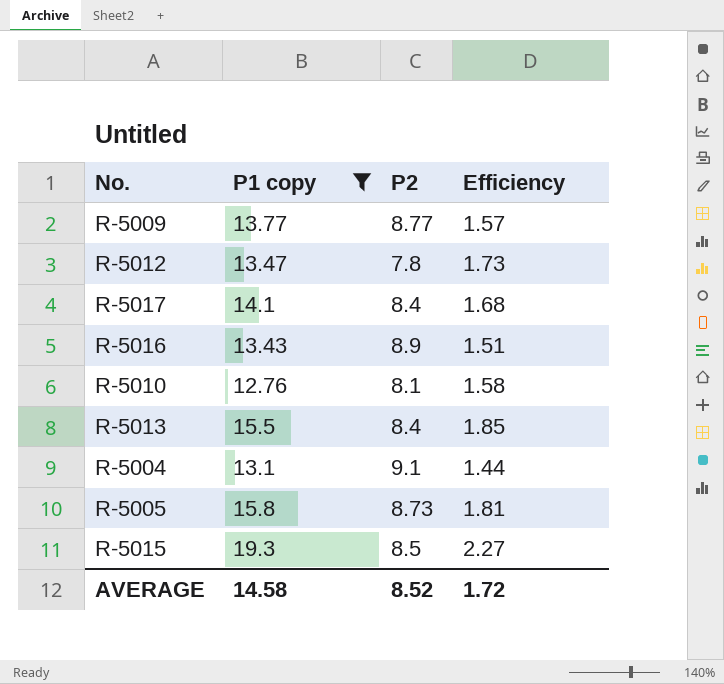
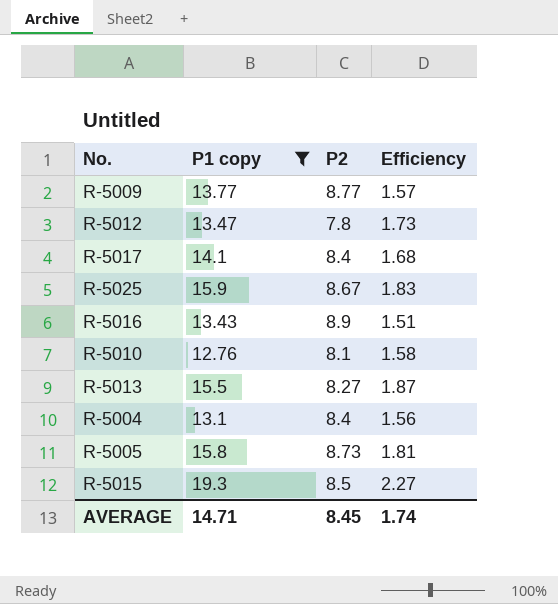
row R-5025: none -> 15.9 | 8.67 | 1.83
R-5013 | P2: 8.4 -> 8.27
R-5013 | Efficiency: 1.85 -> 1.87
R-5004 | P2: 9.1 -> 8.4
R-5004 | Efficiency: 1.44 -> 1.56
AVERAGE | P1 copy: 14.58 -> 14.71
AVERAGE | P2: 8.52 -> 8.45
AVERAGE | Efficiency: 1.72 -> 1.74

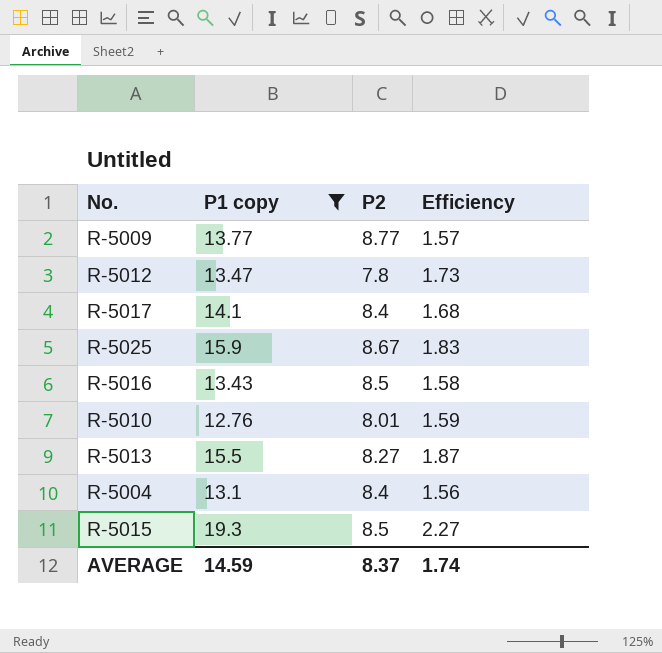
row R-5005: 15.8 | 8.73 | 1.81 -> none
R-5016 | P2: 8.9 -> 8.5
R-5016 | Efficiency: 1.51 -> 1.58
R-5010 | P2: 8.1 -> 8.01
R-5010 | Efficiency: 1.58 -> 1.59
AVERAGE | P1 copy: 14.71 -> 14.59
AVERAGE | P2: 8.45 -> 8.37

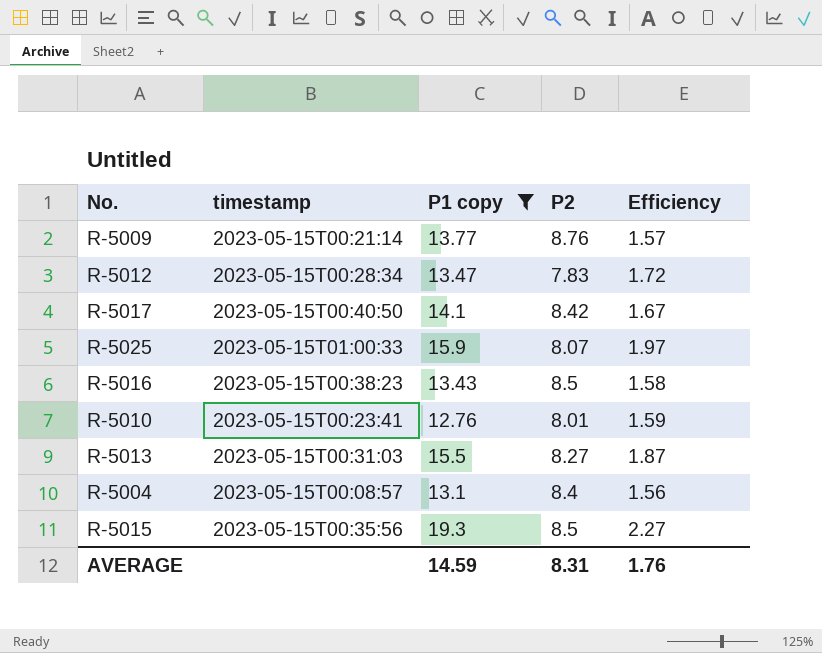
column timestamp | position: none -> 2
R-5009 | P2: 8.77 -> 8.76
R-5012 | P2: 7.8 -> 7.83
R-5012 | Efficiency: 1.73 -> 1.72
R-5017 | P2: 8.4 -> 8.42
R-5017 | Efficiency: 1.68 -> 1.67
R-5025 | P2: 8.67 -> 8.07
R-5025 | Efficiency: 1.83 -> 1.97
AVERAGE | P2: 8.37 -> 8.31
AVERAGE | Efficiency: 1.74 -> 1.76

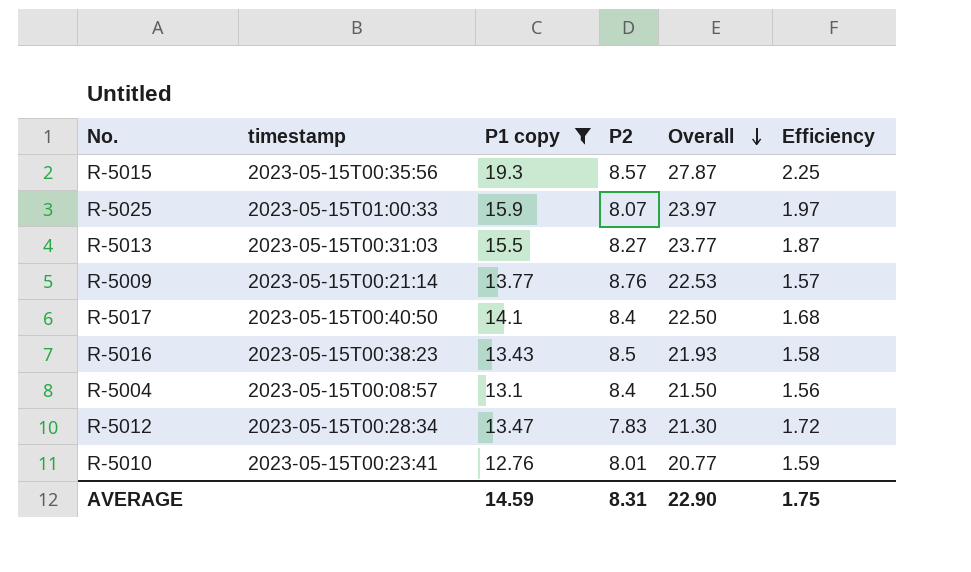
row order: none -> Overall descending
column Overall | formula: none -> [P1 copy] + [P2]
R-5015 | P2: 8.5 -> 8.57
R-5015 | Efficiency: 2.27 -> 2.25
R-5017 | P2: 8.42 -> 8.4
R-5017 | Efficiency: 1.67 -> 1.68
AVERAGE | Efficiency: 1.76 -> 1.75

